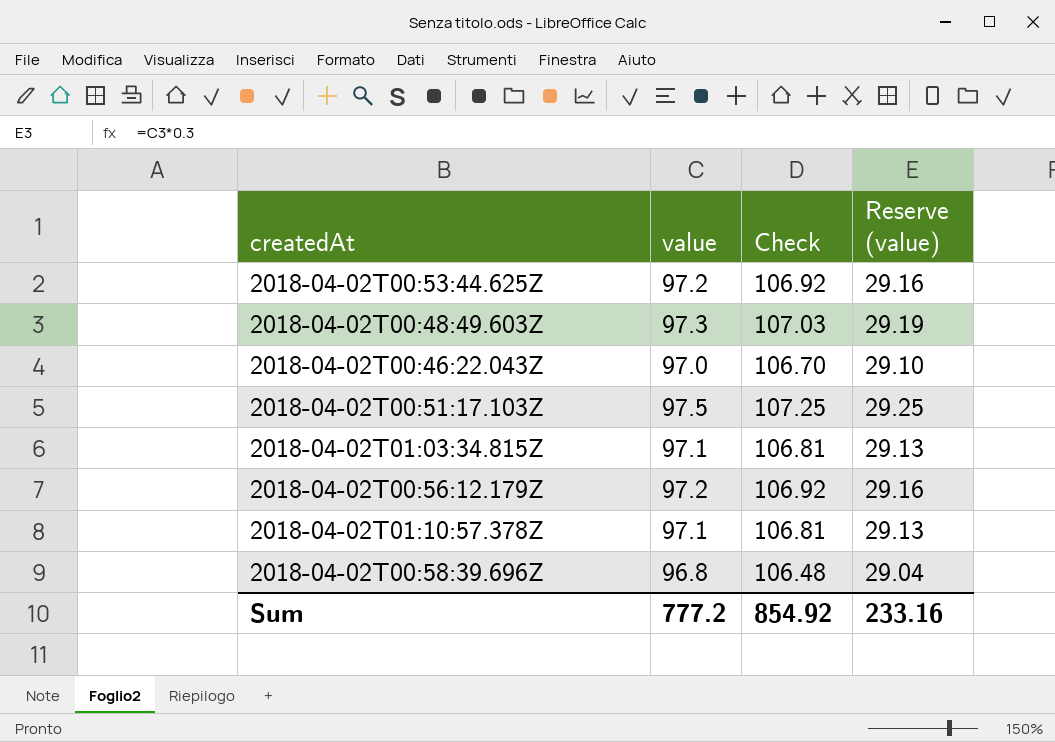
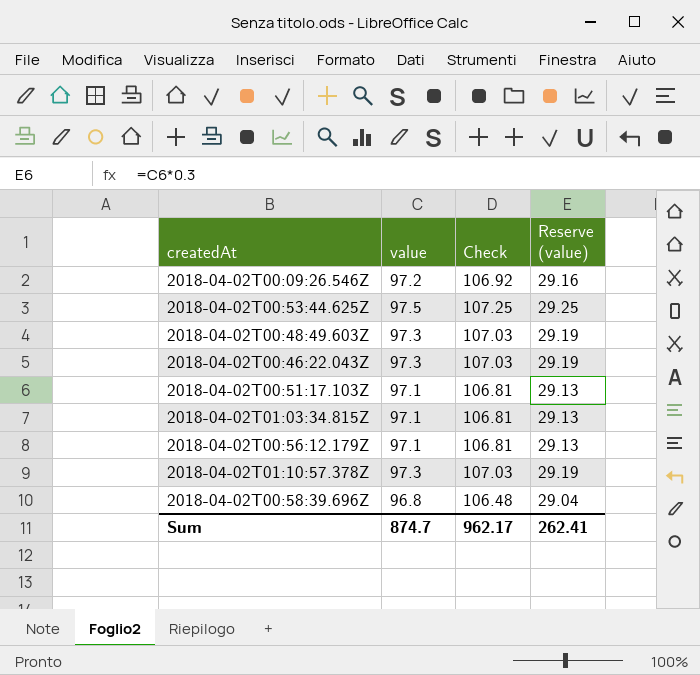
row 2018-04-02T00:09:26.546Z: none -> 97.2 | 106.92 | 29.16
2018-04-02T00:53:44.625Z | value: 97.2 -> 97.5
2018-04-02T00:53:44.625Z | Check: 106.92 -> 107.25
2018-04-02T00:53:44.625Z | Reserve (value): 29.16 -> 29.25
2018-04-02T00:46:22.043Z | value: 97.0 -> 97.3
2018-04-02T00:46:22.043Z | Check: 106.70 -> 107.03
2018-04-02T00:46:22.043Z | Reserve (value): 29.10 -> 29.19
2018-04-02T00:51:17.103Z | value: 97.5 -> 97.1
2018-04-02T00:51:17.103Z | Check: 107.25 -> 106.81
2018-04-02T00:51:17.103Z | Reserve (value): 29.25 -> 29.13
2018-04-02T00:56:12.179Z | value: 97.2 -> 97.1
2018-04-02T00:56:12.179Z | Check: 106.92 -> 106.81
2018-04-02T00:56:12.179Z | Reserve (value): 29.16 -> 29.13
2018-04-02T01:10:57.378Z | value: 97.1 -> 97.3
2018-04-02T01:10:57.378Z | Check: 106.81 -> 107.03
2018-04-02T01:10:57.378Z | Reserve (value): 29.13 -> 29.19
Sum | value: 777.2 -> 874.7
Sum | Check: 854.92 -> 962.17
Sum | Reserve (value): 233.16 -> 262.41

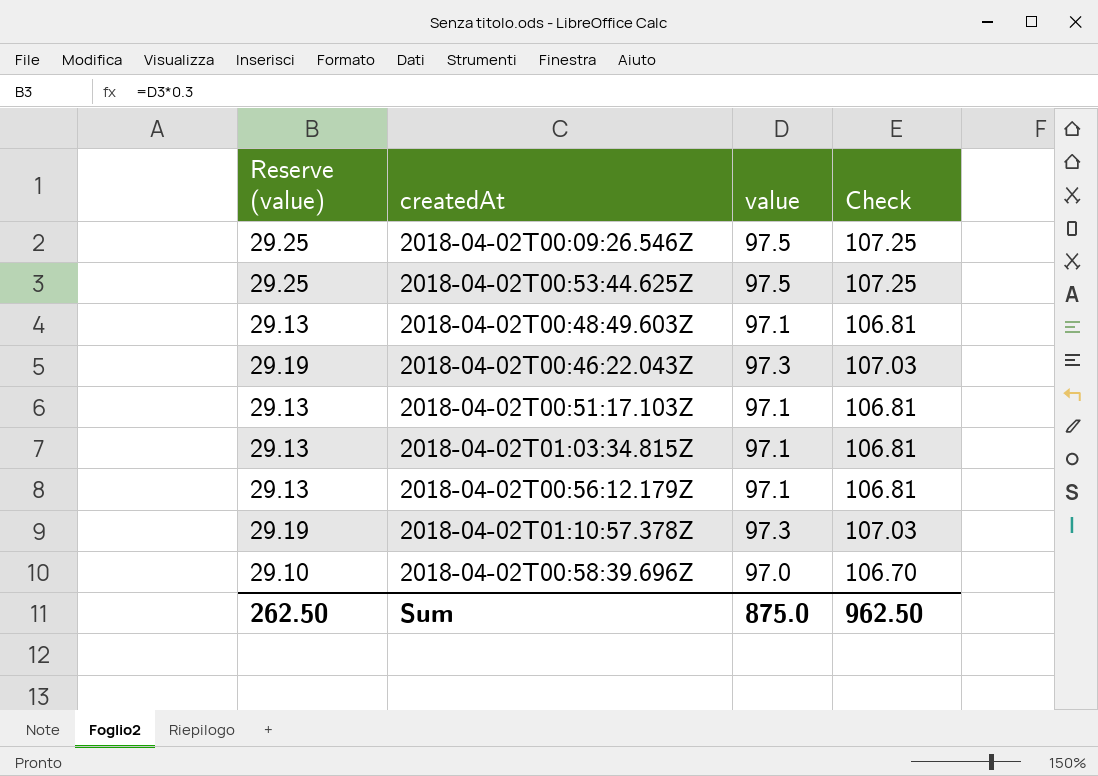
column Reserve (value) | position: 4 -> 1
2018-04-02T00:09:26.546Z | Reserve (value): 29.16 -> 29.25
2018-04-02T00:09:26.546Z | value: 97.2 -> 97.5
2018-04-02T00:09:26.546Z | Check: 106.92 -> 107.25
2018-04-02T00:48:49.603Z | Reserve (value): 29.19 -> 29.13
2018-04-02T00:48:49.603Z | value: 97.3 -> 97.1
2018-04-02T00:48:49.603Z | Check: 107.03 -> 106.81
2018-04-02T00:58:39.696Z | Reserve (value): 29.04 -> 29.10
2018-04-02T00:58:39.696Z | value: 96.8 -> 97.0
2018-04-02T00:58:39.696Z | Check: 106.48 -> 106.70
Sum | Reserve (value): 262.41 -> 262.50
Sum | value: 874.7 -> 875.0
Sum | Check: 962.17 -> 962.50

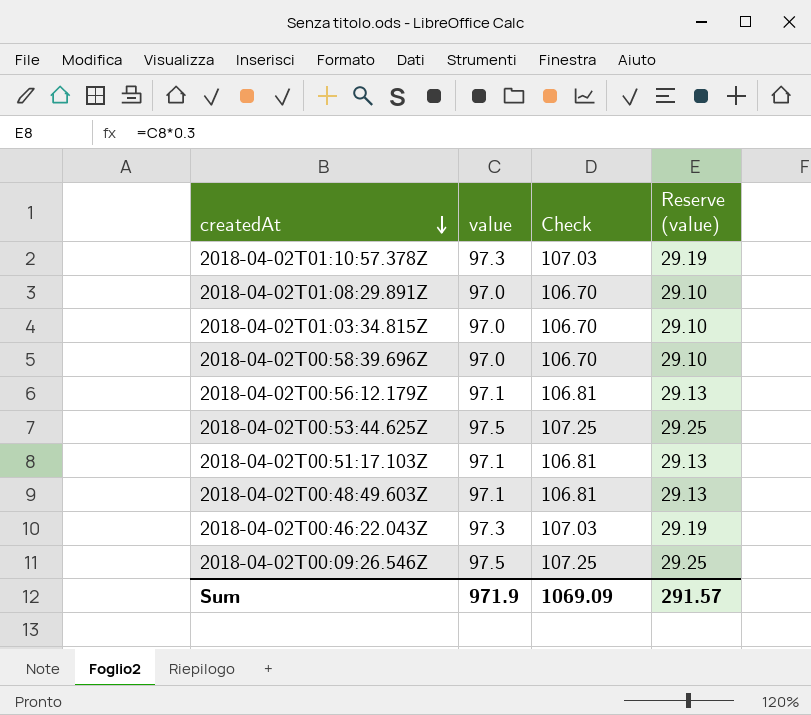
row order: none -> createdAt descending
column Reserve (value) | position: 1 -> 4
row 2018-04-02T01:08:29.891Z: none -> 97.0 | 106.70 | 29.10
2018-04-02T01:03:34.815Z | value: 97.1 -> 97.0
2018-04-02T01:03:34.815Z | Check: 106.81 -> 106.70
2018-04-02T01:03:34.815Z | Reserve (value): 29.13 -> 29.10
Sum | value: 875.0 -> 971.9
Sum | Check: 962.50 -> 1069.09
Sum | Reserve (value): 262.50 -> 291.57

